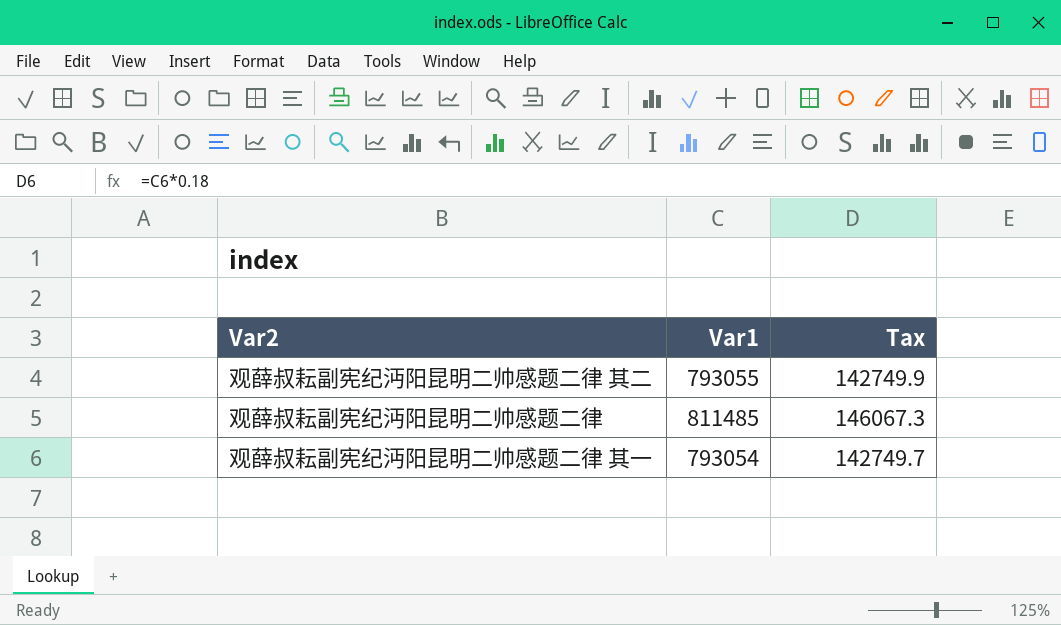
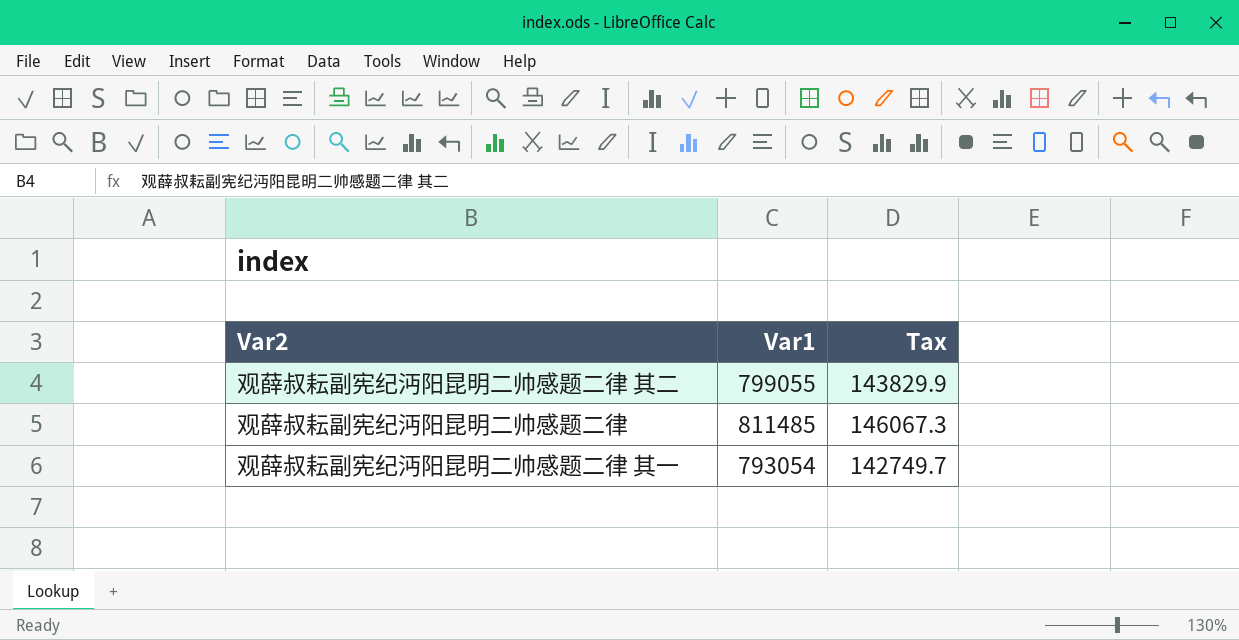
观薛叔耘副宪纪沔阳昆明二帅感题二律 其二 | Var1: 793055 -> 799055
观薛叔耘副宪纪沔阳昆明二帅感题二律 其二 | Tax: 142749.9 -> 143829.9

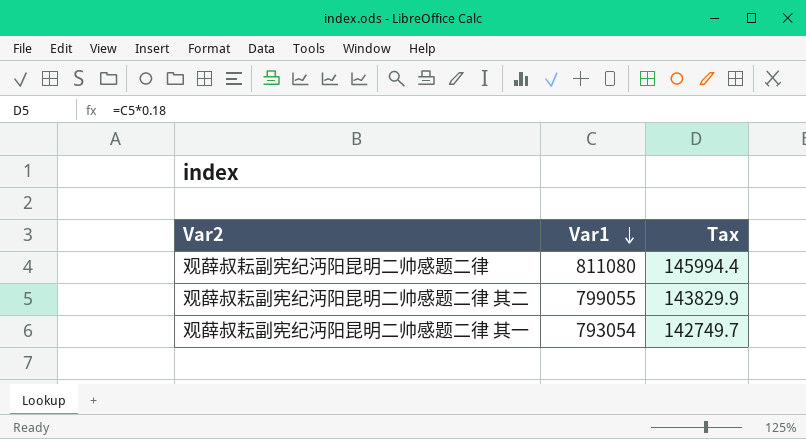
row order: none -> Var1 descending
观薛叔耘副宪纪沔阳昆明二帅感题二律 | Var1: 811485 -> 811080
观薛叔耘副宪纪沔阳昆明二帅感题二律 | Tax: 146067.3 -> 145994.4

